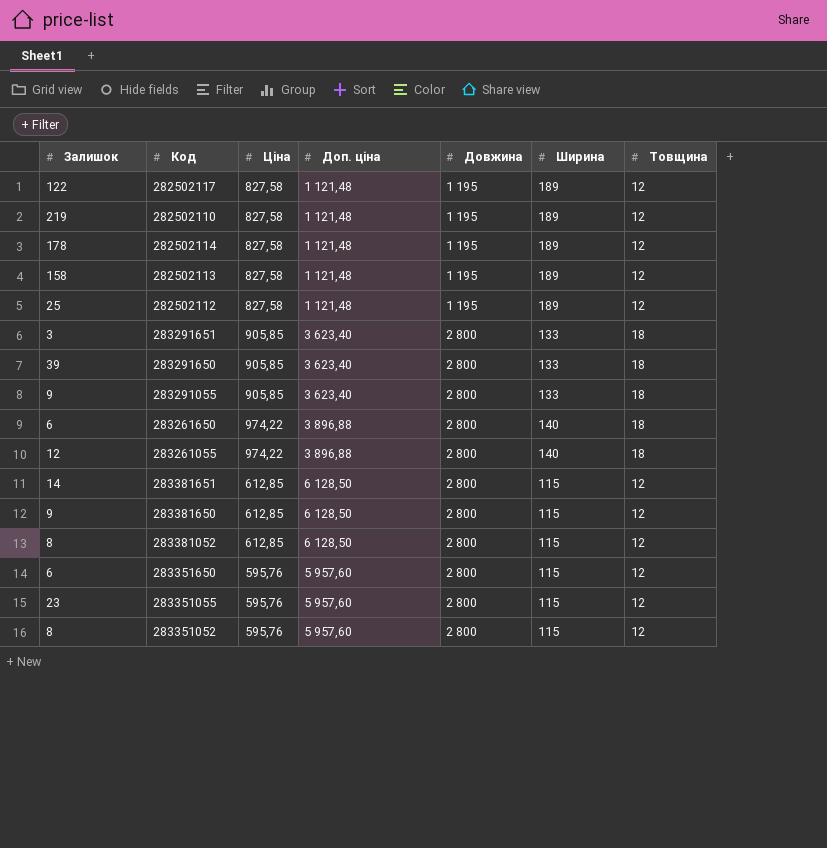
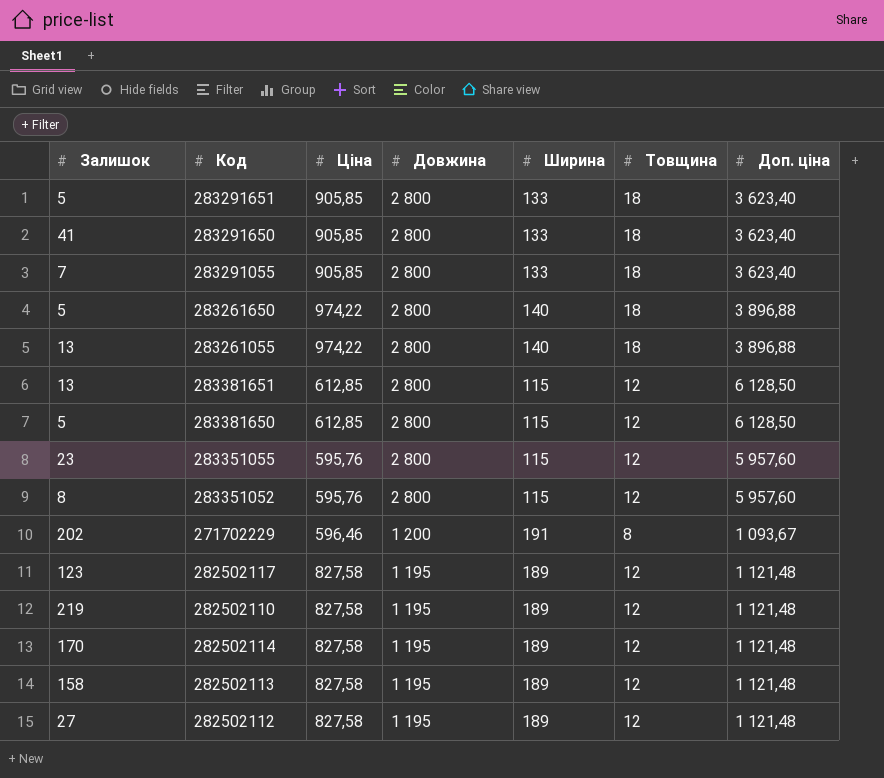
row order: Довжина ascending -> Довжина descending
column Доп. ціна | position: 4 -> 7
row 283381052: 8 | 612,85 | 6 128,50 | 2 800 | 115 | 12 -> none
row 283351650: 6 | 595,76 | 5 957,60 | 2 800 | 115 | 12 -> none
283291651 | Залишок: 3 -> 5
283291650 | Залишок: 39 -> 41
283291055 | Залишок: 9 -> 7
283261650 | Залишок: 6 -> 5
283261055 | Залишок: 12 -> 13
283381651 | Залишок: 14 -> 13
283381650 | Залишок: 9 -> 5
row 271702229: none -> 202 | 596,46 | 1 200 | 191 | 8 | 1 093,67
282502117 | Залишок: 122 -> 123
282502114 | Залишок: 178 -> 170
282502112 | Залишок: 25 -> 27

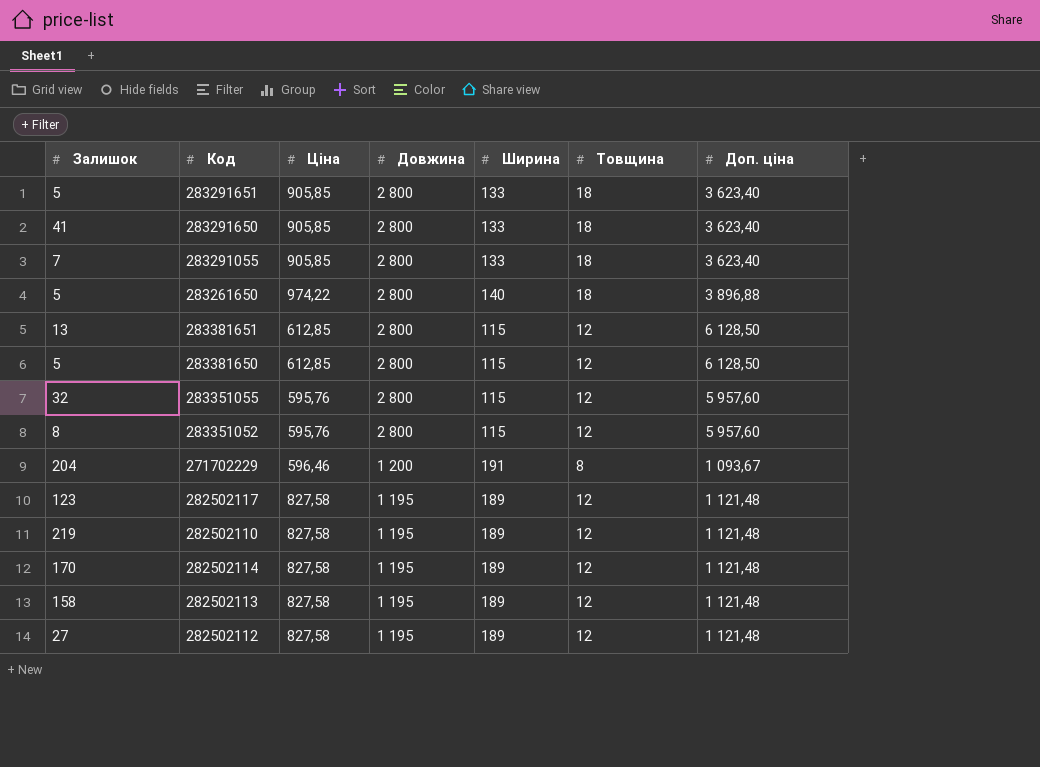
row 283261055: 13 | 974,22 | 2 800 | 140 | 18 | 3 896,88 -> none
283351055 | Залишок: 23 -> 32
271702229 | Залишок: 202 -> 204

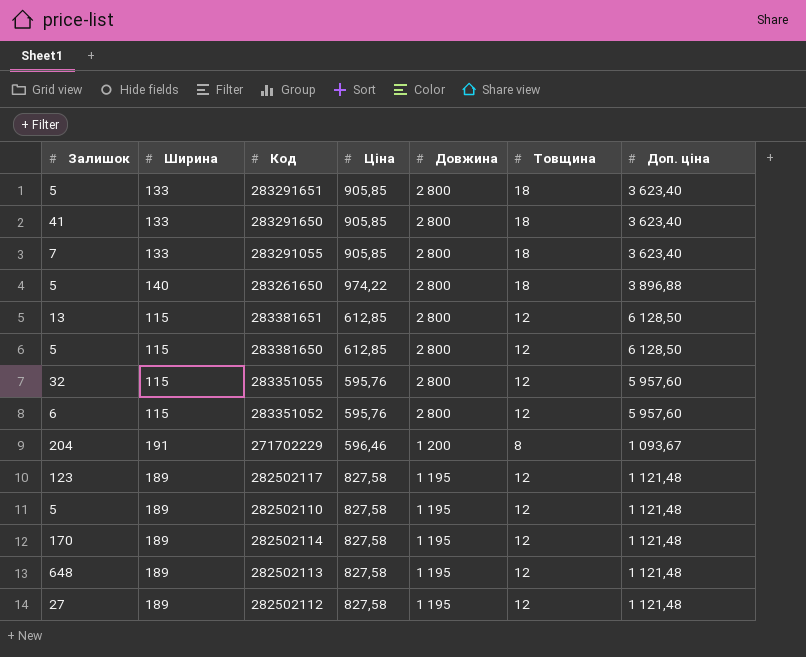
column Ширина | position: 5 -> 2
283351052 | Залишок: 8 -> 6
282502110 | Залишок: 219 -> 5
282502113 | Залишок: 158 -> 648

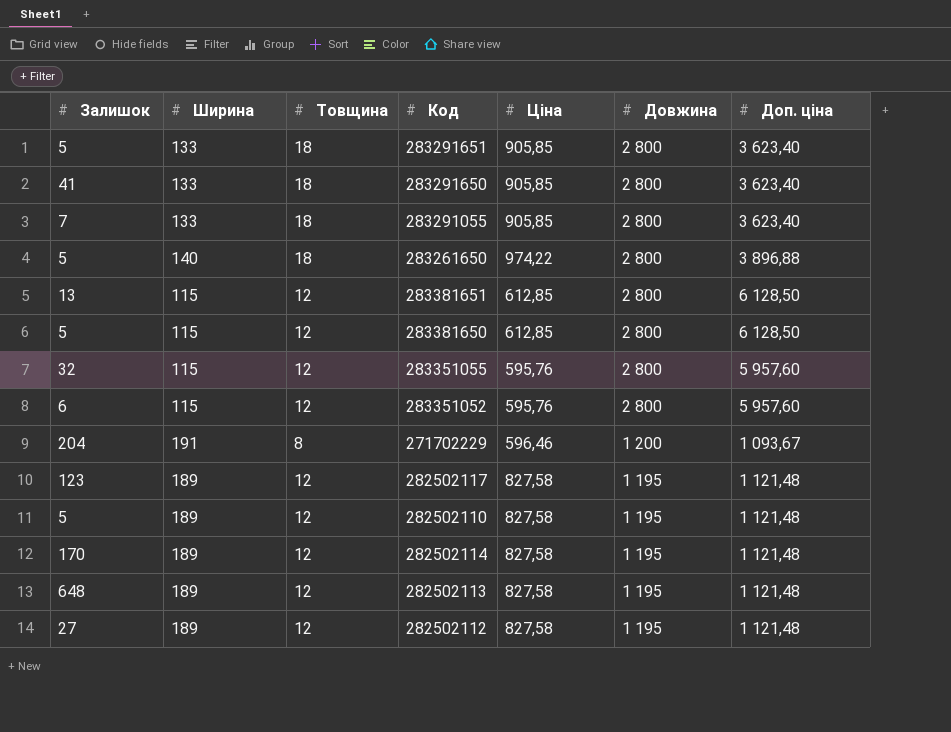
column Товщина | position: 6 -> 3

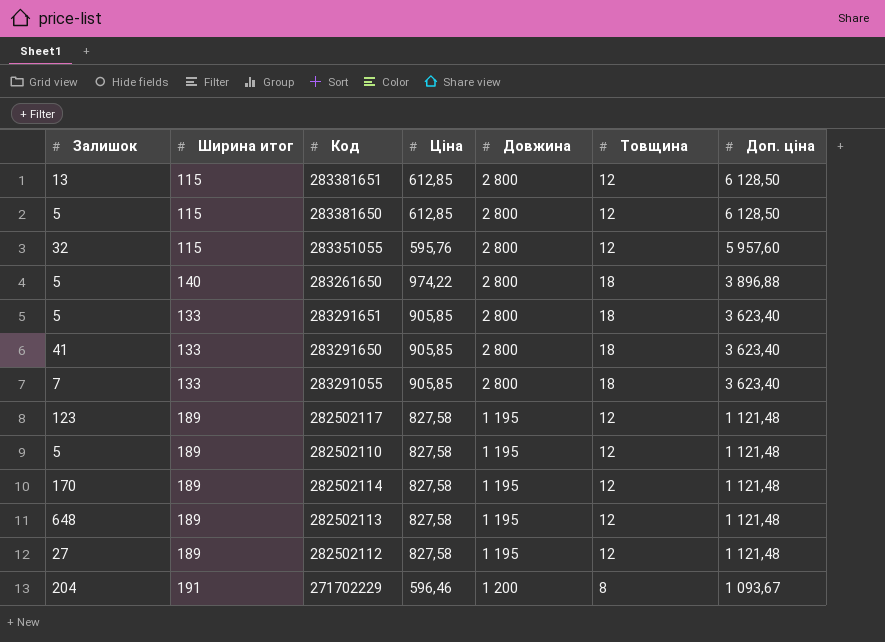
row order: Довжина descending -> Доп. ціна descending
column name: Ширина -> Ширина итог
column Товщина | position: 3 -> 6
row 283351052: 6 | 115 | 12 | 595,76 | 2 800 | 5 957,60 -> none

